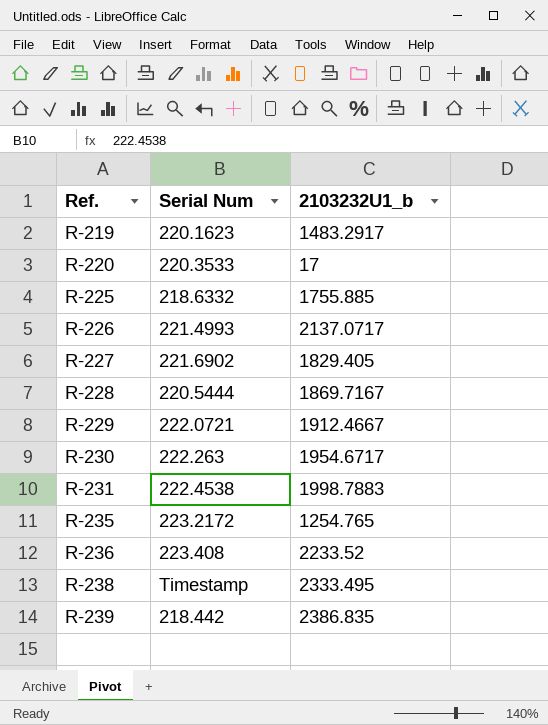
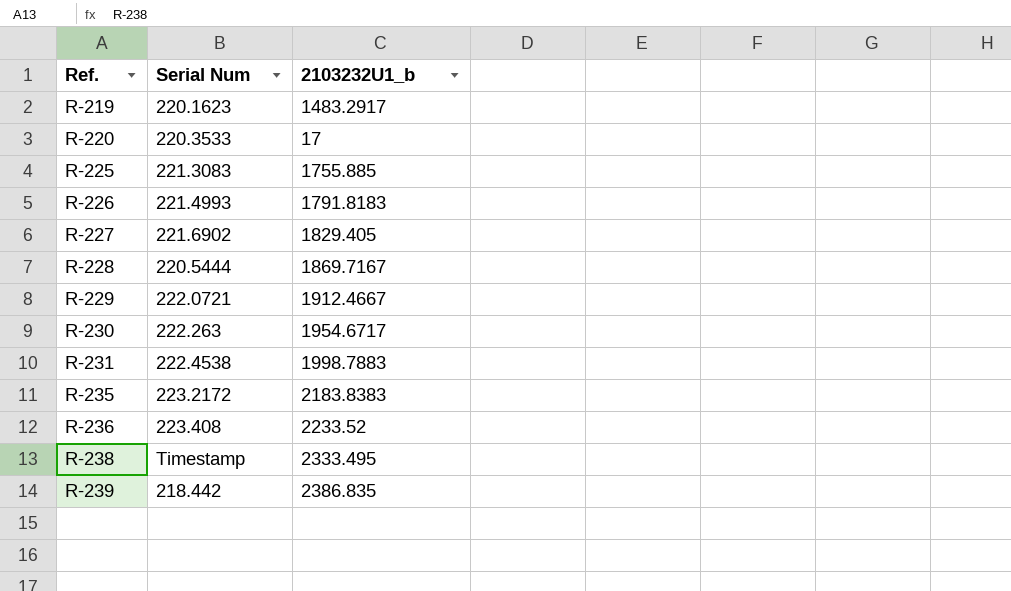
R-225 | Serial Num: 218.6332 -> 221.3083
R-226 | 2103232U1_b: 2137.0717 -> 1791.8183
R-235 | 2103232U1_b: 1254.765 -> 2183.8383

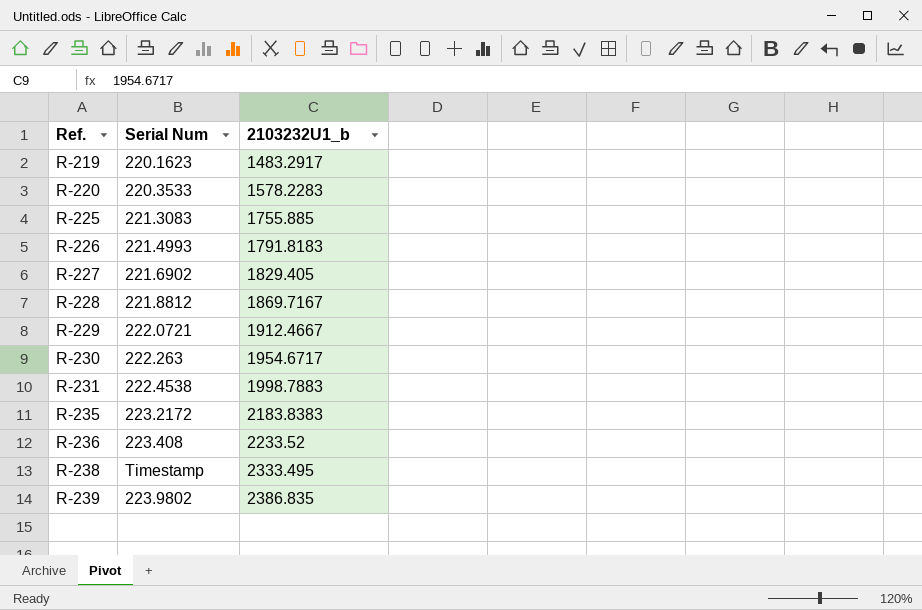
R-220 | 2103232U1_b: 17 -> 1578.2283
R-228 | Serial Num: 220.5444 -> 221.8812
R-239 | Serial Num: 218.442 -> 223.9802

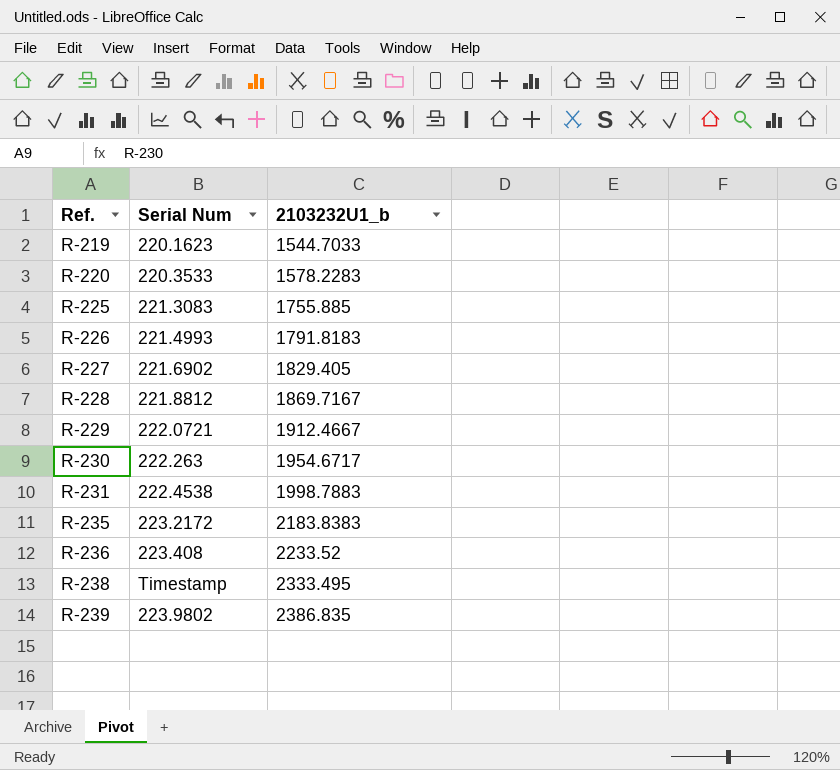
R-219 | 2103232U1_b: 1483.2917 -> 1544.7033

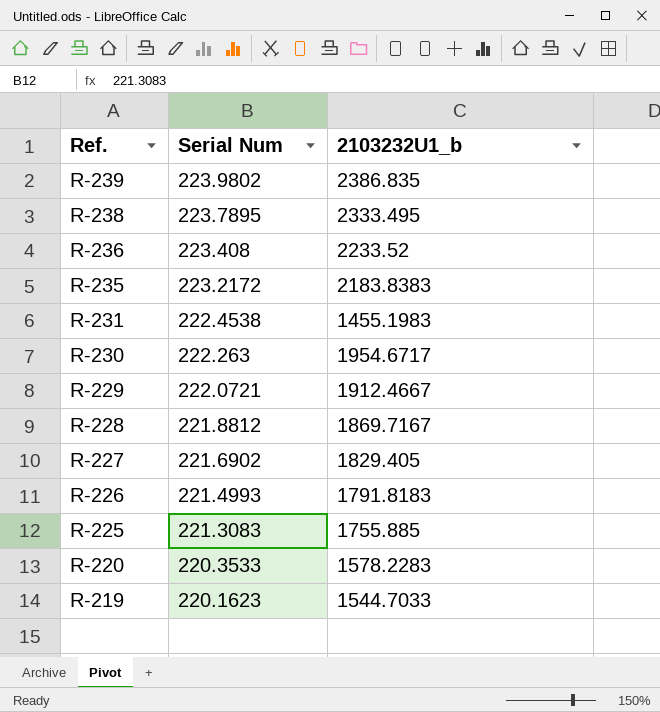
row order: Ref. ascending -> Ref. descending
R-238 | Serial Num: Timestamp -> 223.7895
R-231 | 2103232U1_b: 1998.7883 -> 1455.1983

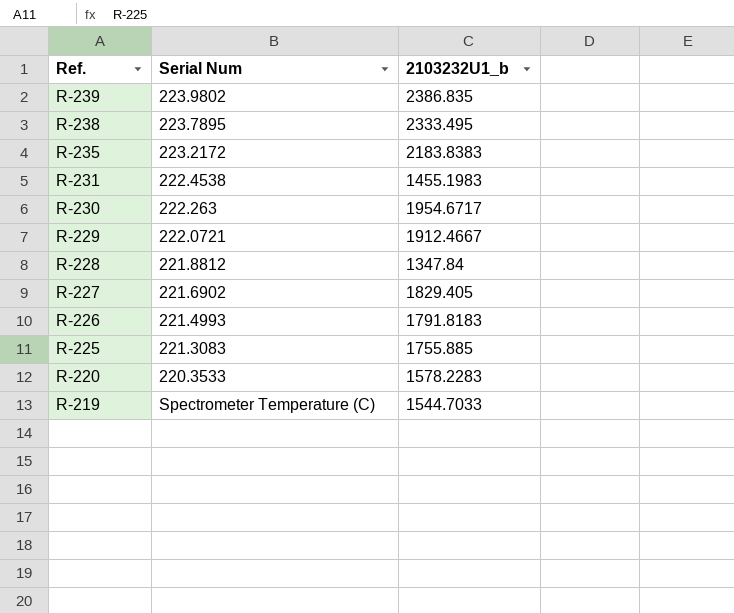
row R-236: 223.408 | 2233.52 -> none
R-228 | 2103232U1_b: 1869.7167 -> 1347.84
R-219 | Serial Num: 220.1623 -> Spectrometer Temperature (C)

